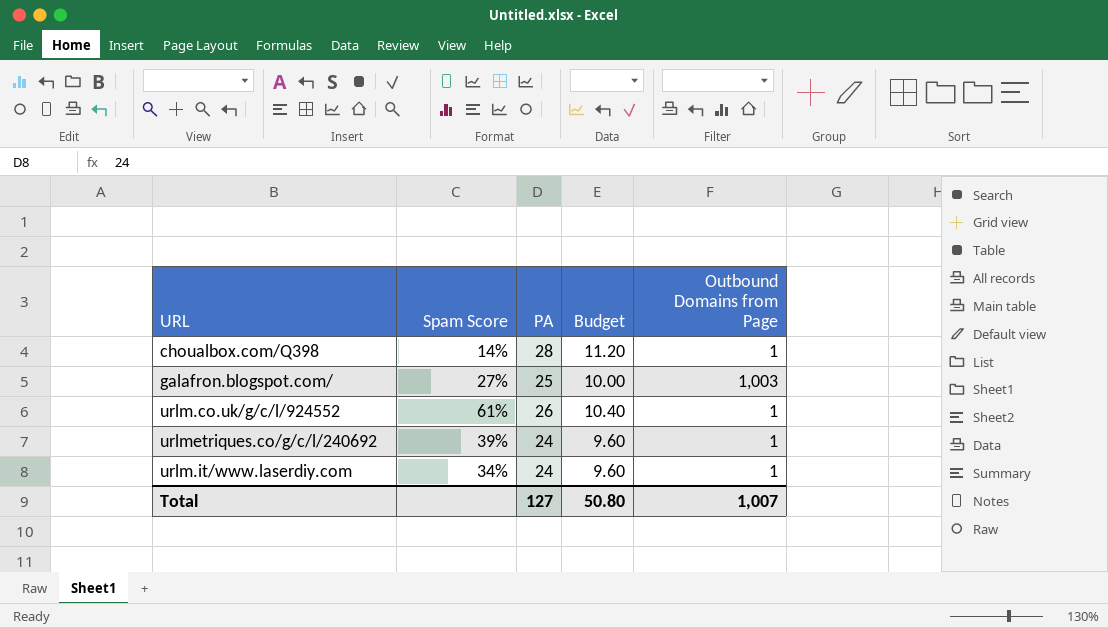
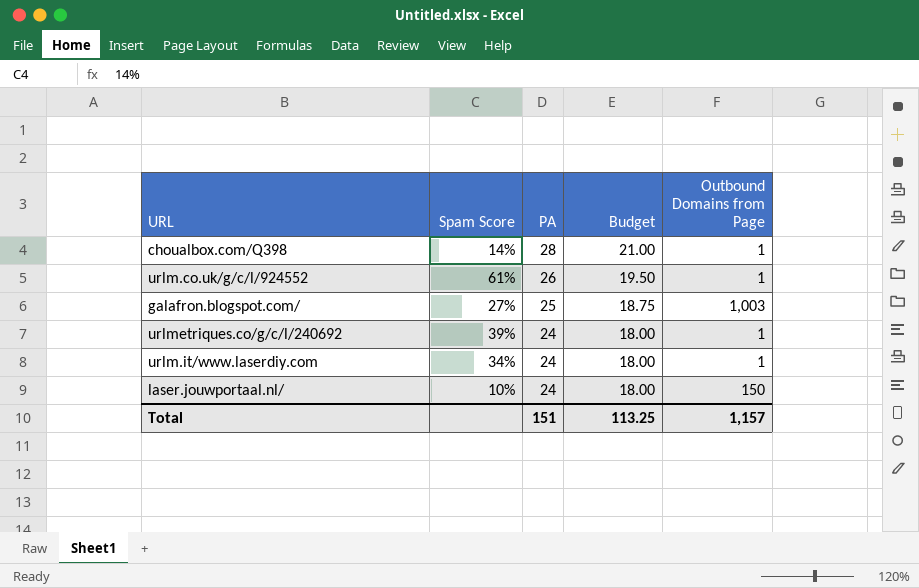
row order: none -> PA descending
column Budget | formula: [PA] * 0.4 -> [PA] * 0.75
row laser.jouwportaal.nl/: none -> 10% | 24 | 18.00 | 150
Total | PA: 127 -> 151
Total | Budget: 50.80 -> 113.25
Total | Outbound Domains from Page: 1,007 -> 1,157

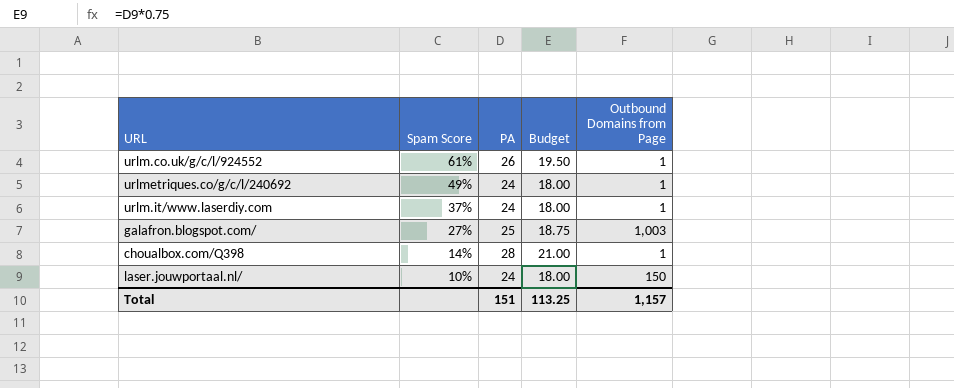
row order: PA descending -> Spam Score descending
urlmetriques.co/g/c/l/240692 | Spam Score: 39% -> 49%
urlm.it/www.laserdiy.com | Spam Score: 34% -> 37%

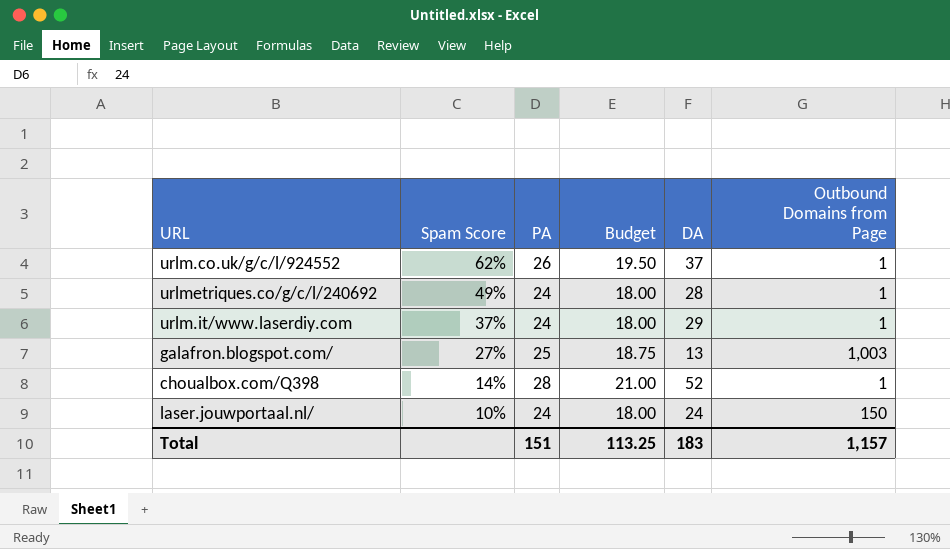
column DA | position: none -> 5
urlm.co.uk/g/c/l/924552 | Spam Score: 61% -> 62%

